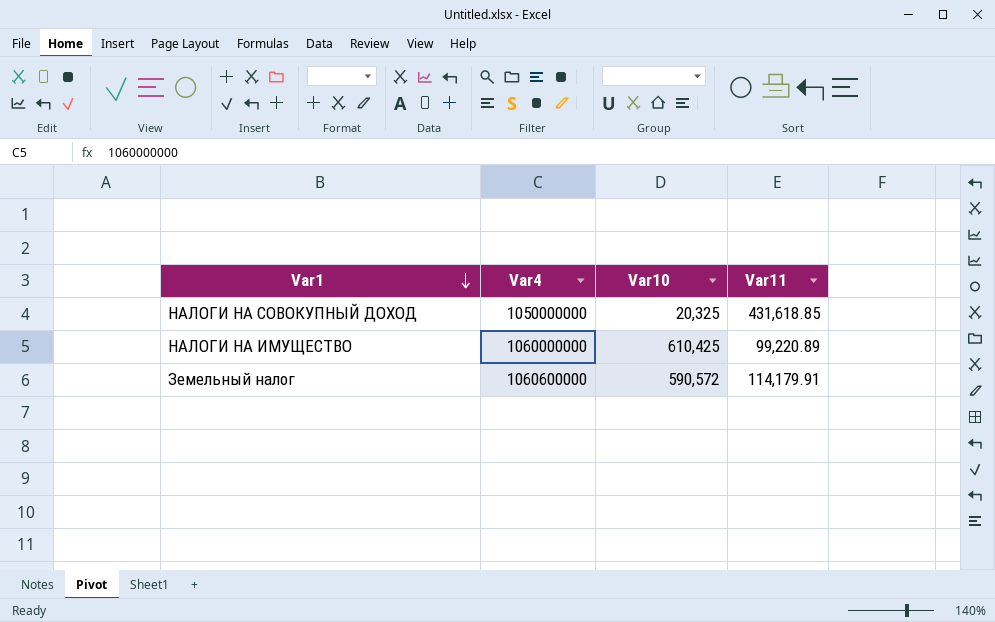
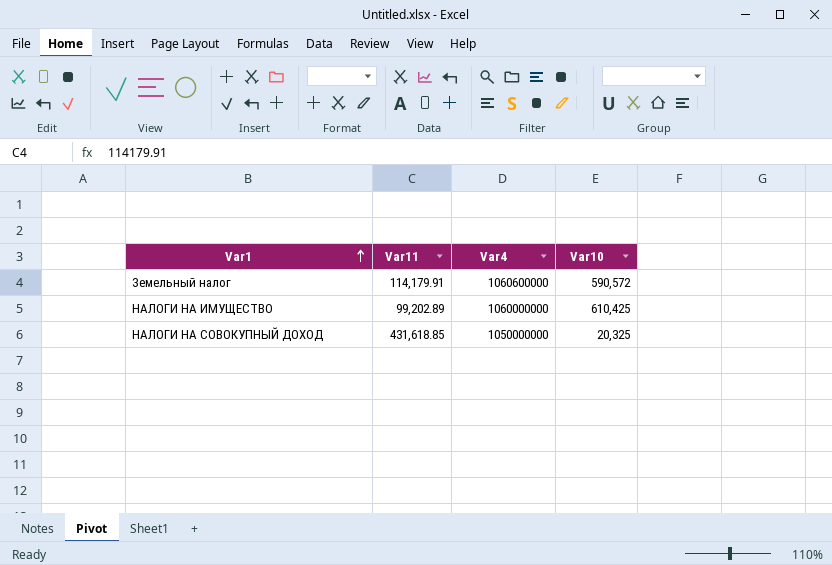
row order: Var1 descending -> Var1 ascending
column Var11 | position: 4 -> 2
НАЛОГИ НА ИМУЩЕСТВО | Var11: 99,220.89 -> 99,202.89

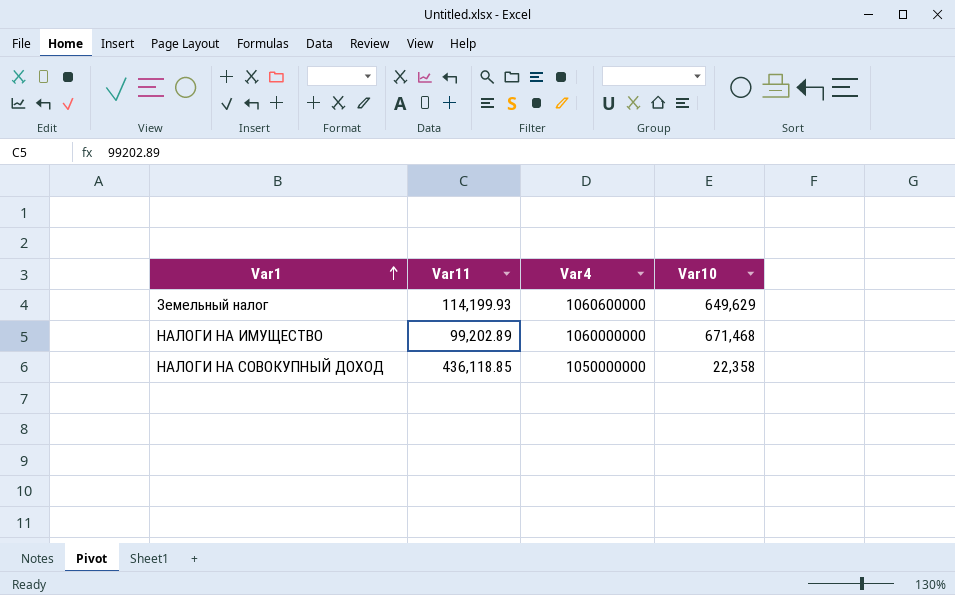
Земельный налог | Var11: 114,179.91 -> 114,199.93
Земельный налог | Var10: 590,572 -> 649,629
НАЛОГИ НА ИМУЩЕСТВО | Var10: 610,425 -> 671,468
НАЛОГИ НА СОВОКУПНЫЙ ДОХОД | Var11: 431,618.85 -> 436,118.85
НАЛОГИ НА СОВОКУПНЫЙ ДОХОД | Var10: 20,325 -> 22,358

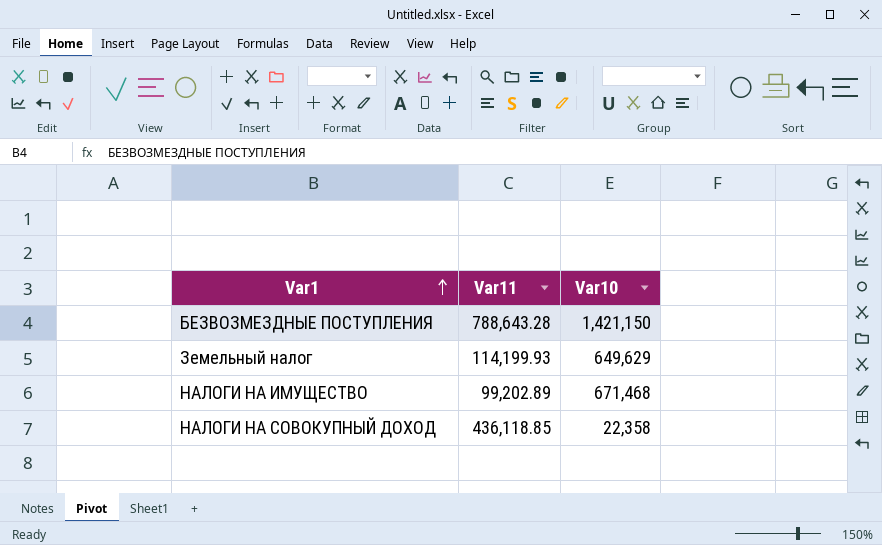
column Var4 | position: 3 -> none
row БЕЗВОЗМЕЗДНЫЕ ПОСТУПЛЕНИЯ: none -> 788,643.28 | 1,421,150

